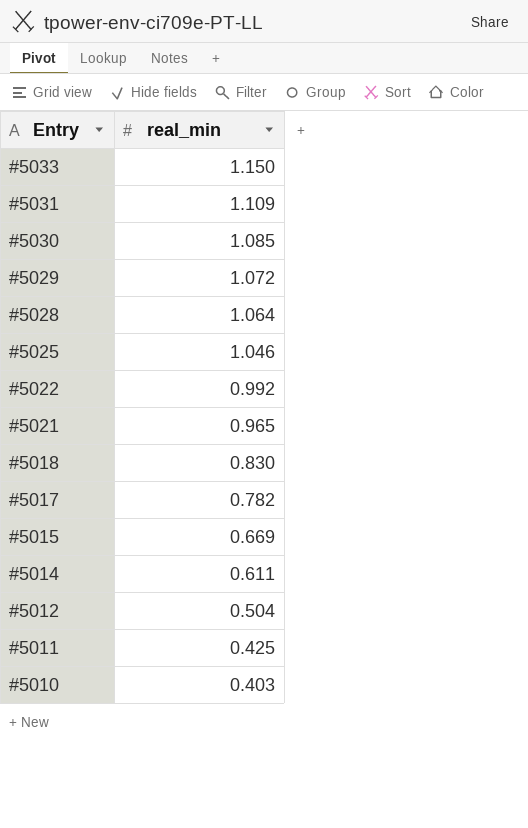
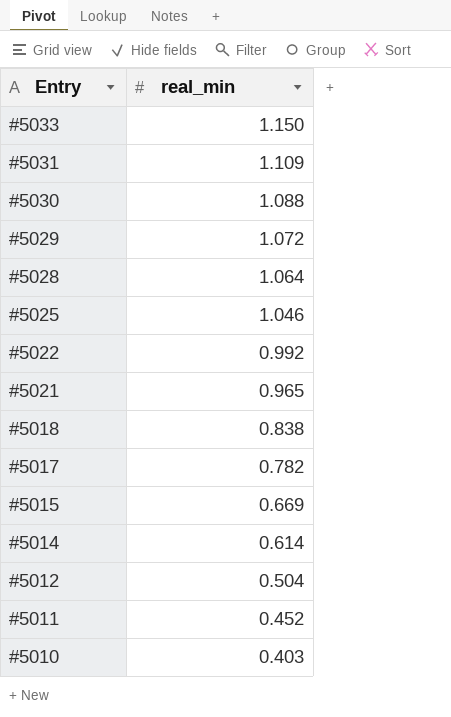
#5030 | real_min: 1.085 -> 1.088
#5018 | real_min: 0.830 -> 0.838
#5014 | real_min: 0.611 -> 0.614
#5011 | real_min: 0.425 -> 0.452

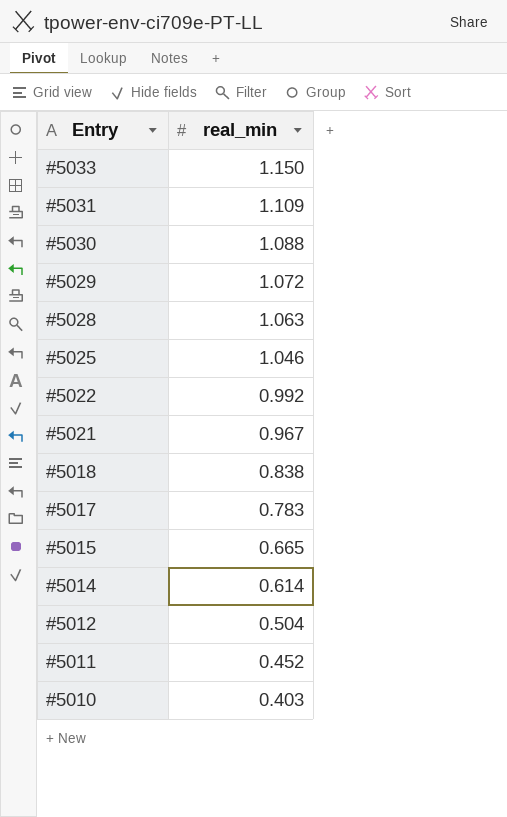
#5028 | real_min: 1.064 -> 1.063
#5021 | real_min: 0.965 -> 0.967
#5017 | real_min: 0.782 -> 0.783
#5015 | real_min: 0.669 -> 0.665

